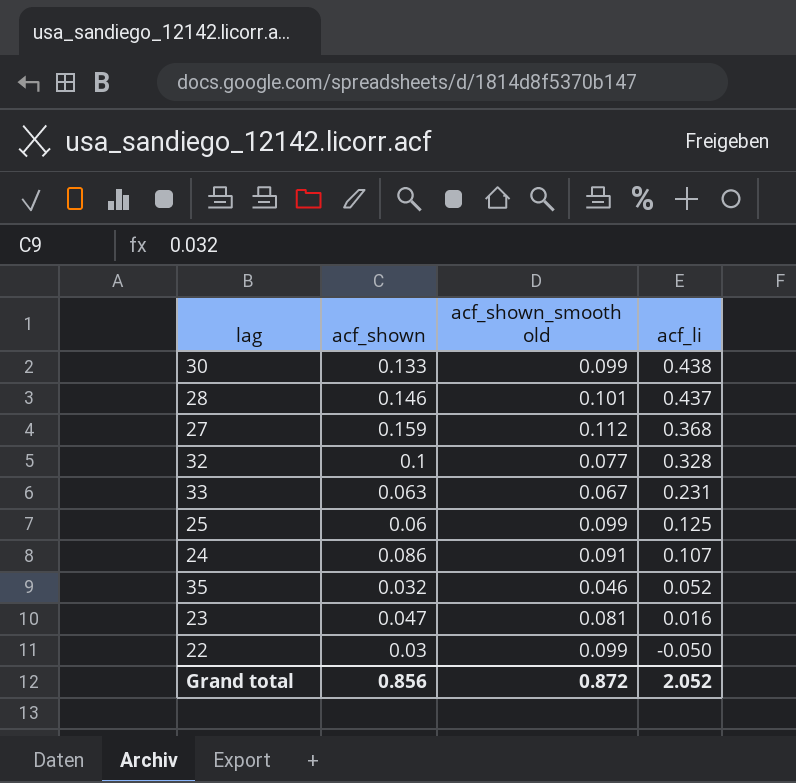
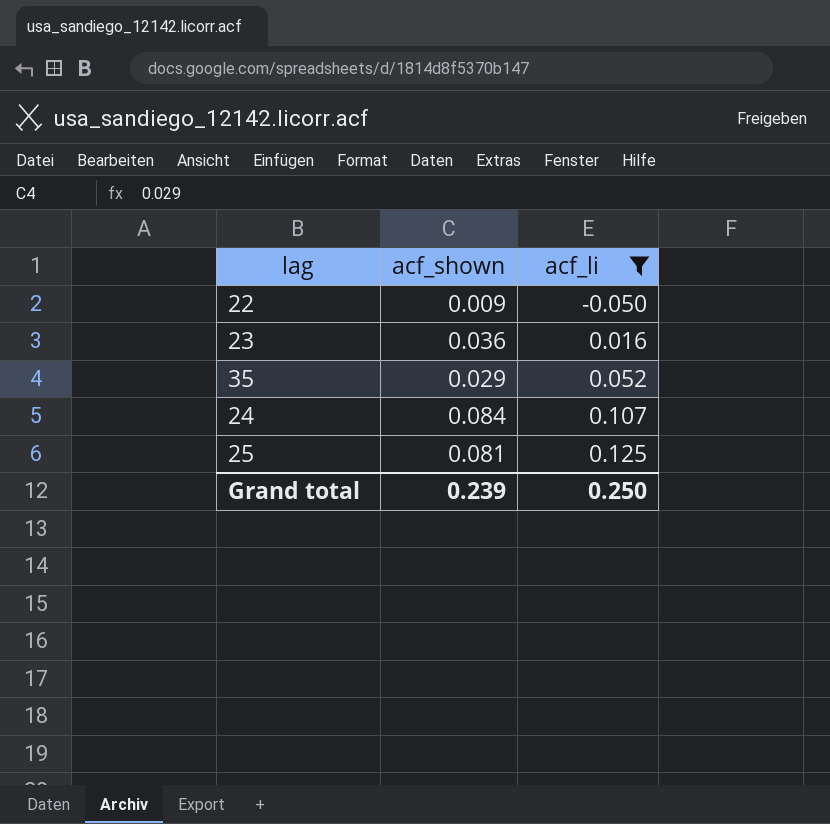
filter: none -> acf_li <= 0.125
row order: acf_li descending -> acf_li ascending
column acf_shown_smooth old | position: 3 -> none
22 | acf_shown: 0.03 -> 0.009
23 | acf_shown: 0.047 -> 0.036
35 | acf_shown: 0.032 -> 0.029
24 | acf_shown: 0.086 -> 0.084
25 | acf_shown: 0.06 -> 0.081
Grand total | acf_shown: 0.856 -> 0.239
Grand total | acf_li: 2.052 -> 0.250

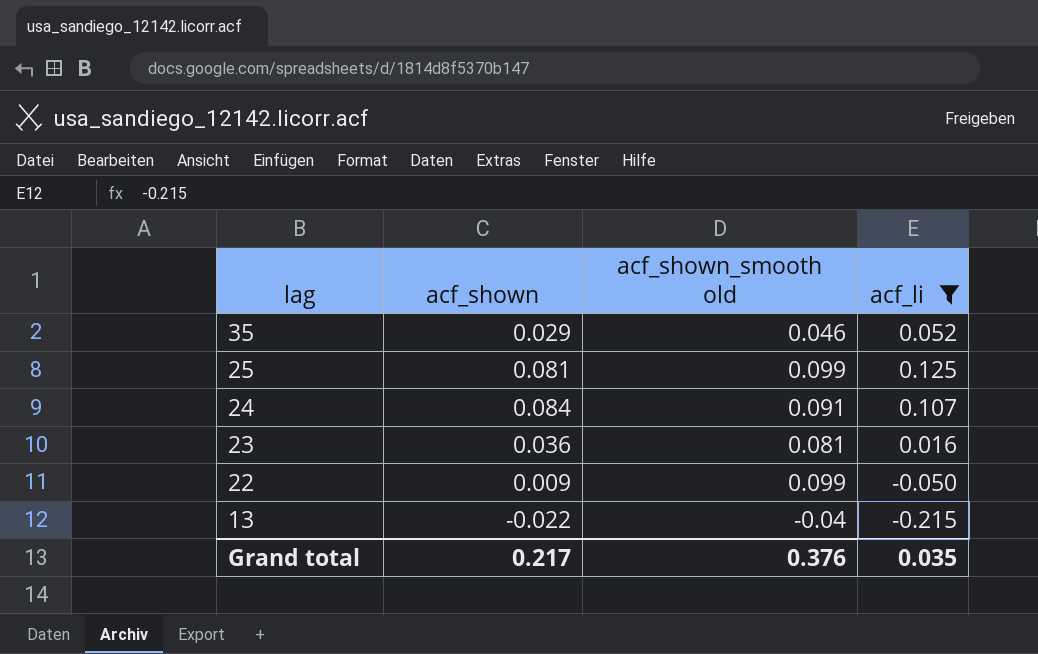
row order: acf_li ascending -> lag descending
column acf_shown_smooth old | position: none -> 3
row 13: none -> -0.022 | -0.04 | -0.215
Grand total | acf_shown: 0.239 -> 0.217
Grand total | acf_li: 0.250 -> 0.035

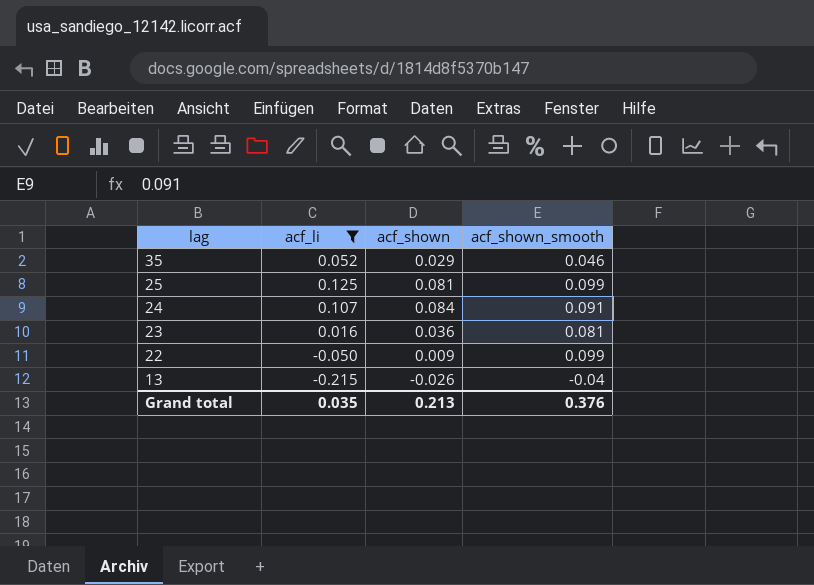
column acf_li | position: 4 -> 2
column name: acf_shown_smooth old -> acf_shown_smooth
13 | acf_shown: -0.022 -> -0.026
Grand total | acf_shown: 0.217 -> 0.213

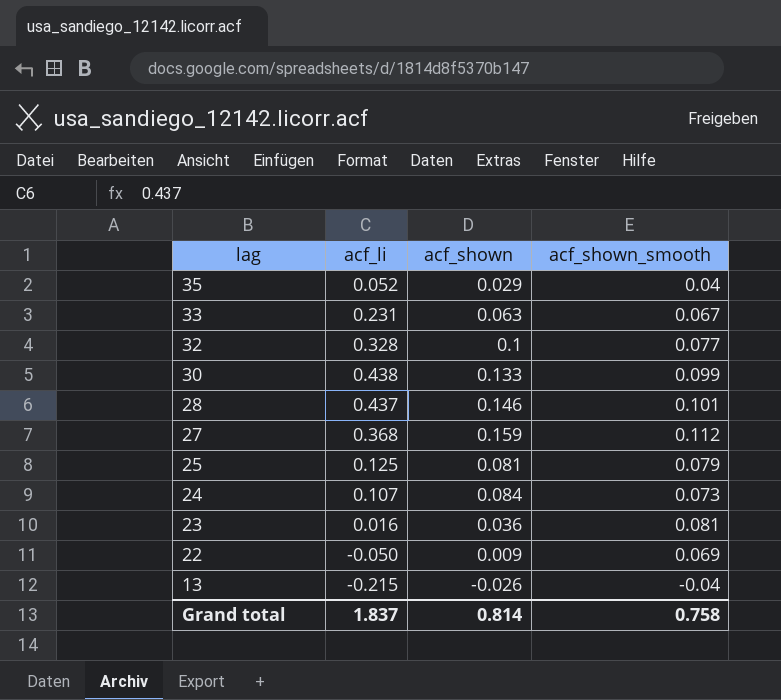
filter: acf_li <= 0.125 -> none
35 | acf_shown_smooth: 0.046 -> 0.04
25 | acf_shown_smooth: 0.099 -> 0.079
24 | acf_shown_smooth: 0.091 -> 0.073
22 | acf_shown_smooth: 0.099 -> 0.069
Grand total | acf_li: 0.035 -> 1.837
Grand total | acf_shown: 0.213 -> 0.814
Grand total | acf_shown_smooth: 0.376 -> 0.758

